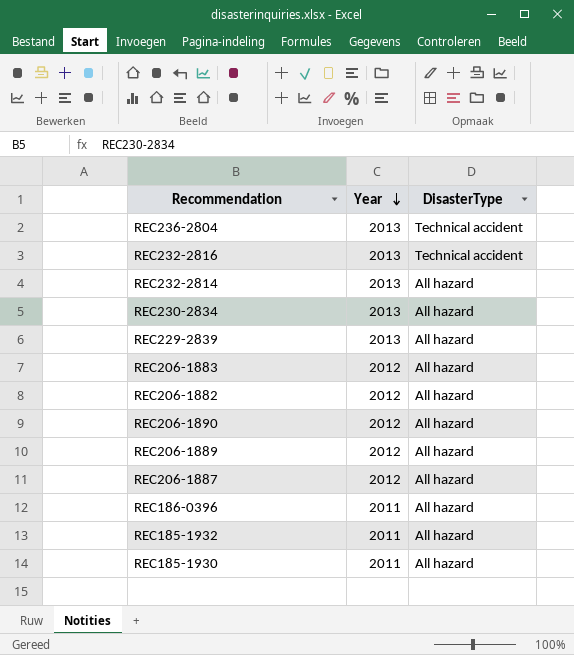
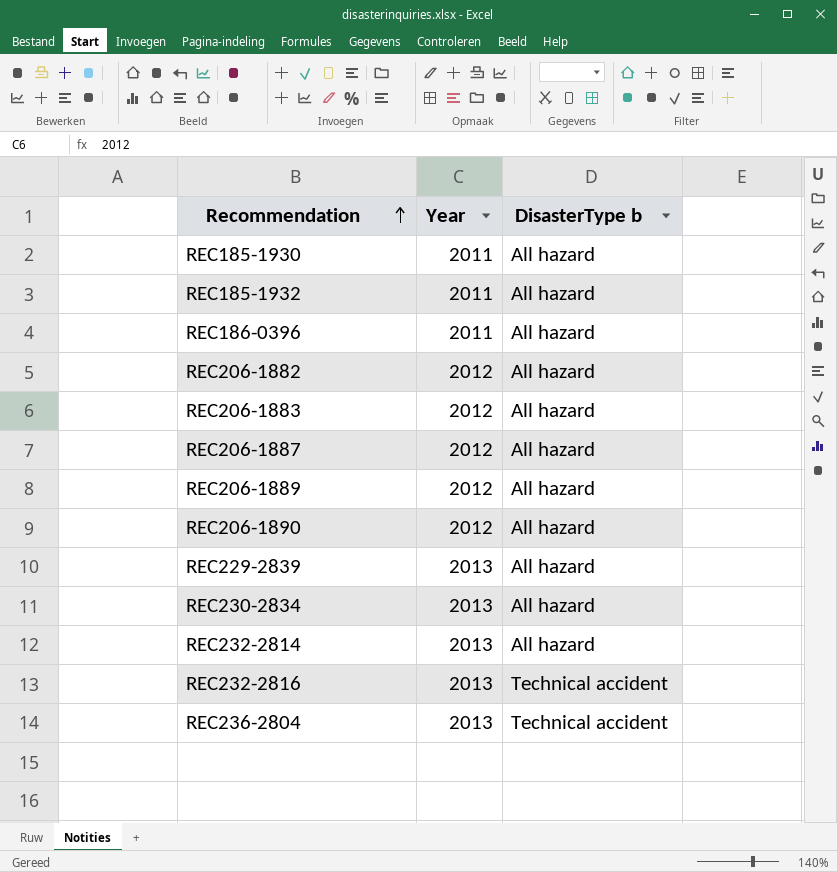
row order: Year descending -> Recommendation ascending
column name: DisasterType -> DisasterType b

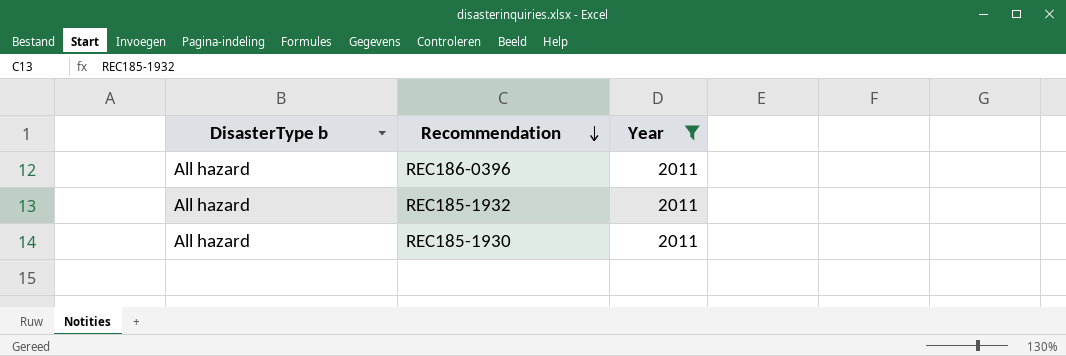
filter: none -> Year = 2011
row order: Recommendation ascending -> Recommendation descending
column DisasterType b | position: 3 -> 1

